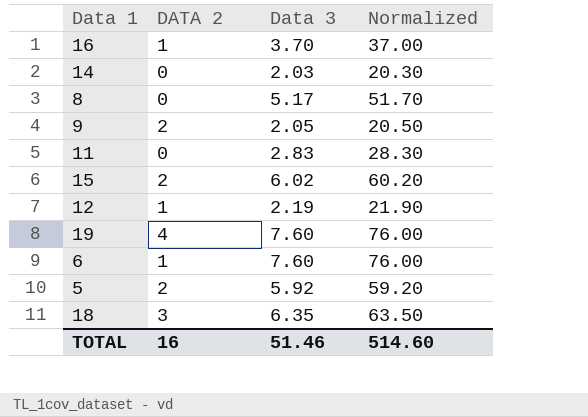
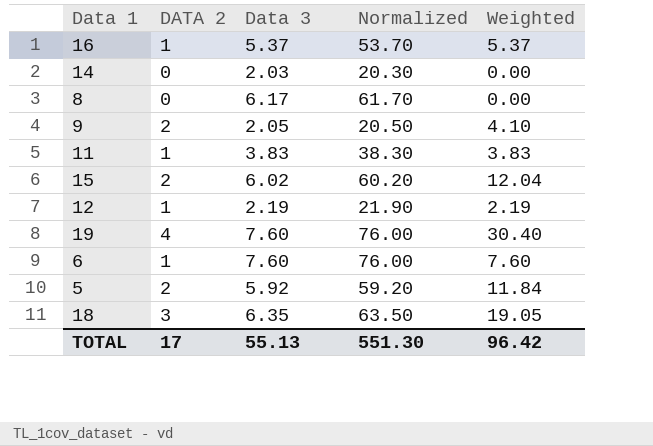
column Weighted | formula: none -> [DATA 2] * [Data 3]
16 | Data 3: 3.70 -> 5.37
16 | Normalized: 37.00 -> 53.70
8 | Data 3: 5.17 -> 6.17
8 | Normalized: 51.70 -> 61.70
11 | DATA 2: 0 -> 1
11 | Data 3: 2.83 -> 3.83
11 | Normalized: 28.30 -> 38.30
TOTAL | DATA 2: 16 -> 17
TOTAL | Data 3: 51.46 -> 55.13
TOTAL | Normalized: 514.60 -> 551.30

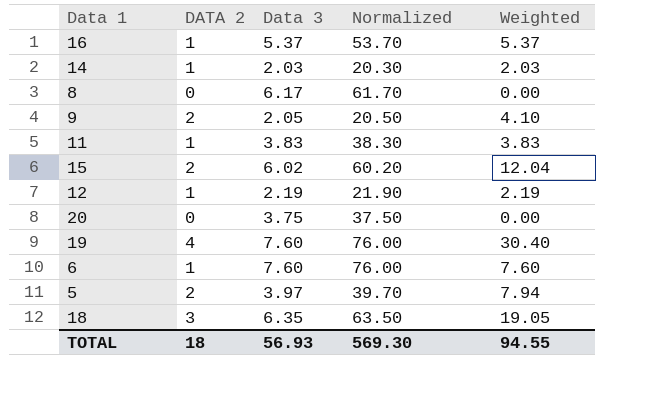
14 | DATA 2: 0 -> 1
14 | Weighted: 0.00 -> 2.03
row 20: none -> 0 | 3.75 | 37.50 | 0.00
5 | Data 3: 5.92 -> 3.97
5 | Normalized: 59.20 -> 39.70
5 | Weighted: 11.84 -> 7.94
TOTAL | DATA 2: 17 -> 18
TOTAL | Data 3: 55.13 -> 56.93
TOTAL | Normalized: 551.30 -> 569.30
TOTAL | Weighted: 96.42 -> 94.55

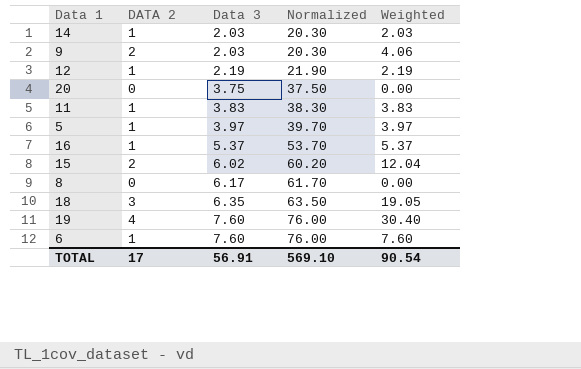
row order: none -> Data 3 ascending
9 | Data 3: 2.05 -> 2.03
9 | Normalized: 20.50 -> 20.30
9 | Weighted: 4.10 -> 4.06
5 | DATA 2: 2 -> 1
5 | Weighted: 7.94 -> 3.97
TOTAL | DATA 2: 18 -> 17
TOTAL | Data 3: 56.93 -> 56.91
TOTAL | Normalized: 569.30 -> 569.10
TOTAL | Weighted: 94.55 -> 90.54

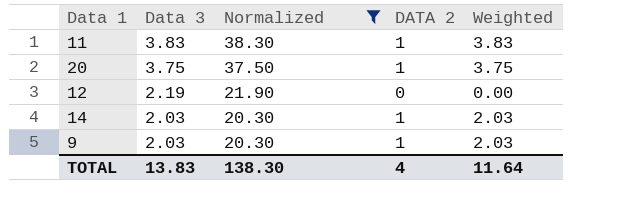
filter: none -> Normalized <= 38.30
row order: Data 3 ascending -> Data 3 descending
column DATA 2 | position: 2 -> 4
20 | DATA 2: 0 -> 1
20 | Weighted: 0.00 -> 3.75
12 | DATA 2: 1 -> 0
12 | Weighted: 2.19 -> 0.00
9 | DATA 2: 2 -> 1
9 | Weighted: 4.06 -> 2.03
TOTAL | Data 3: 56.91 -> 13.83
TOTAL | Normalized: 569.10 -> 138.30
TOTAL | DATA 2: 17 -> 4
TOTAL | Weighted: 90.54 -> 11.64

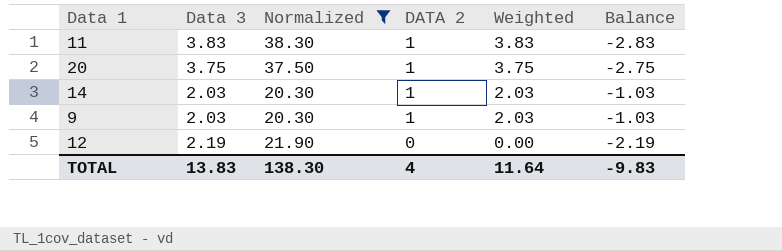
row order: Data 3 descending -> DATA 2 descending
column Balance | formula: none -> [DATA 2] - [Data 3]

